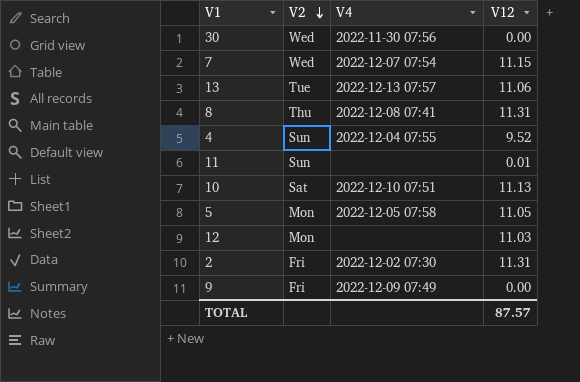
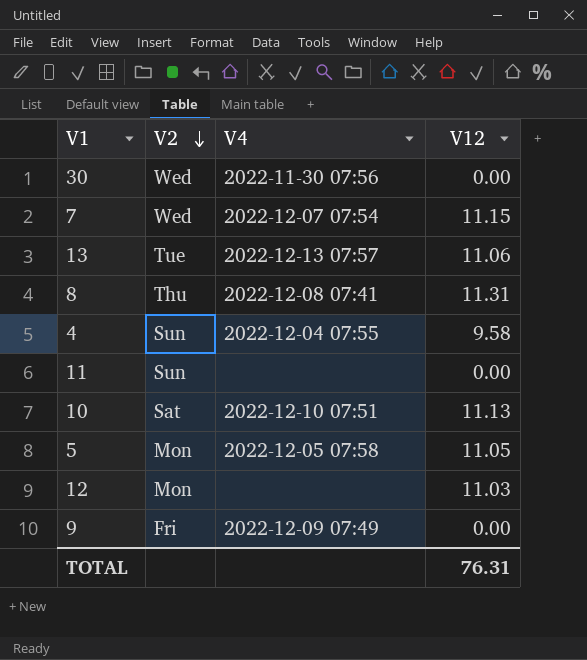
row 2: Fri | 2022-12-02 07:30 | 11.31 -> none
4 | V12: 9.52 -> 9.58
11 | V12: 0.01 -> 0.00
TOTAL | V12: 87.57 -> 76.31

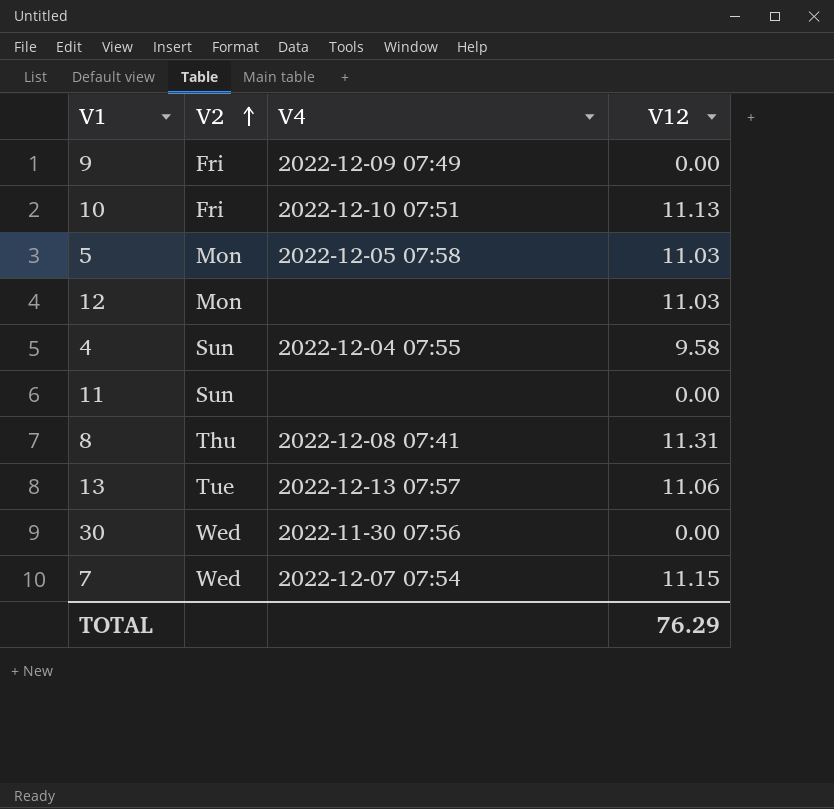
row order: V2 descending -> V2 ascending
10 | V2: Sat -> Fri
5 | V12: 11.05 -> 11.03
TOTAL | V12: 76.31 -> 76.29

